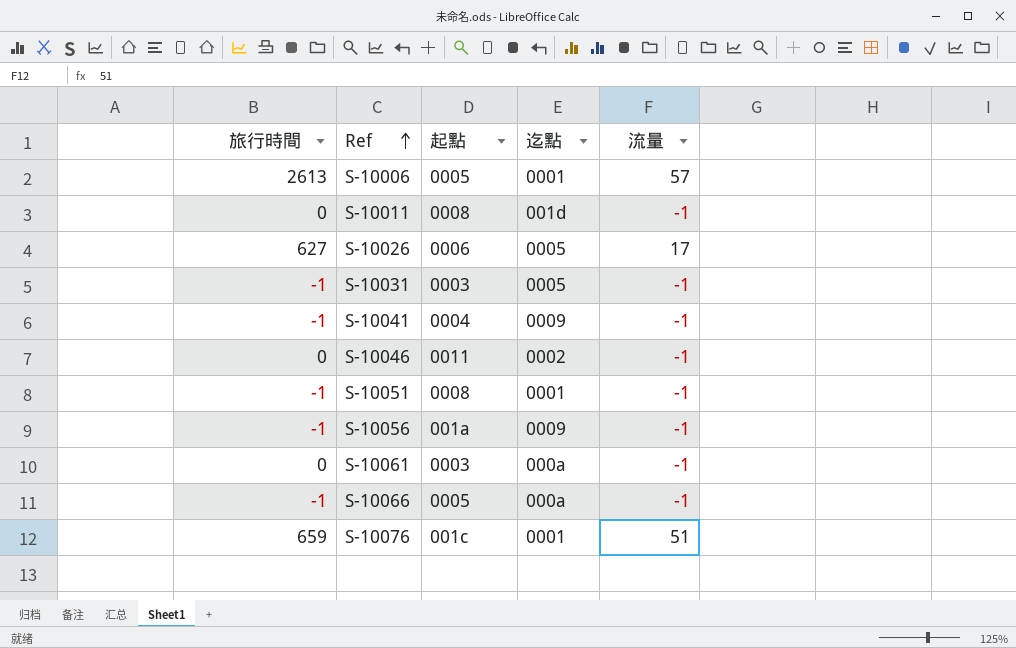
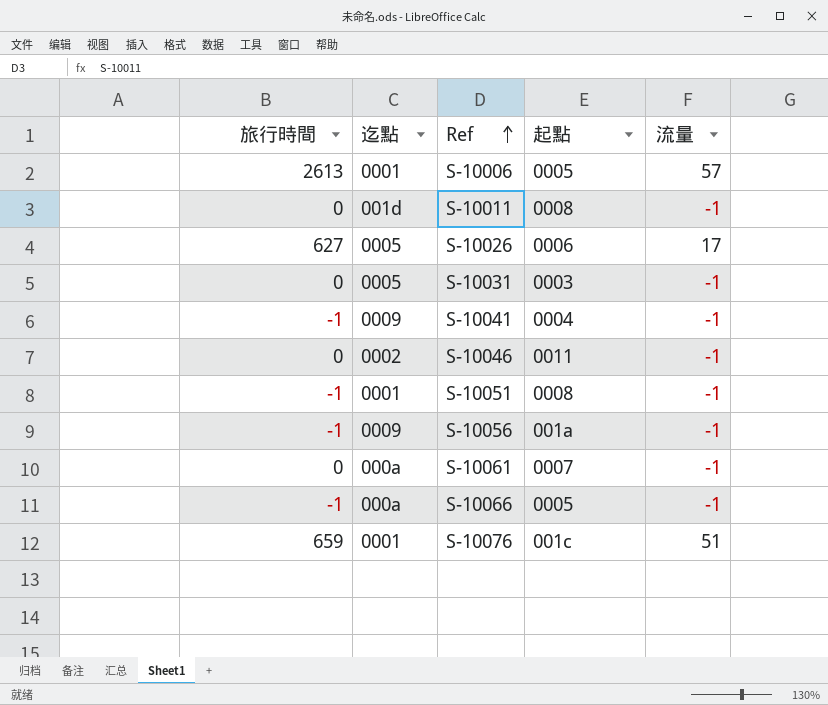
column 迄點 | position: 4 -> 2
S-10031 | 旅行時間: -1 -> 0
S-10061 | 起點: 0003 -> 0007

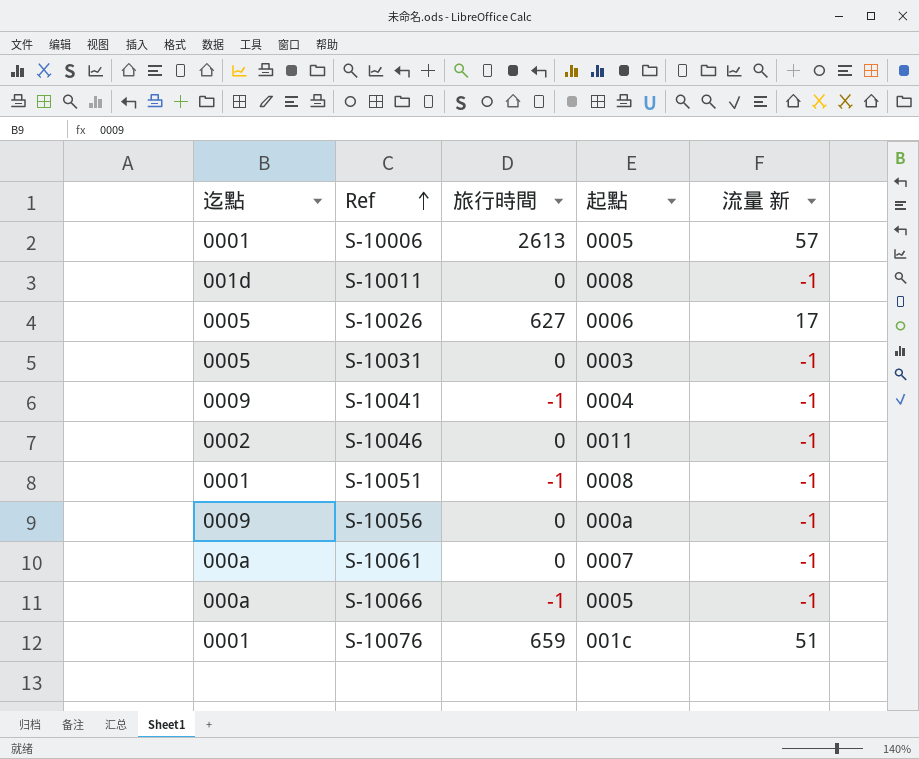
column 旅行時間 | position: 1 -> 3
column name: 流量 -> 流量 新
S-10056 | 旅行時間: -1 -> 0
S-10056 | 起點: 001a -> 000a

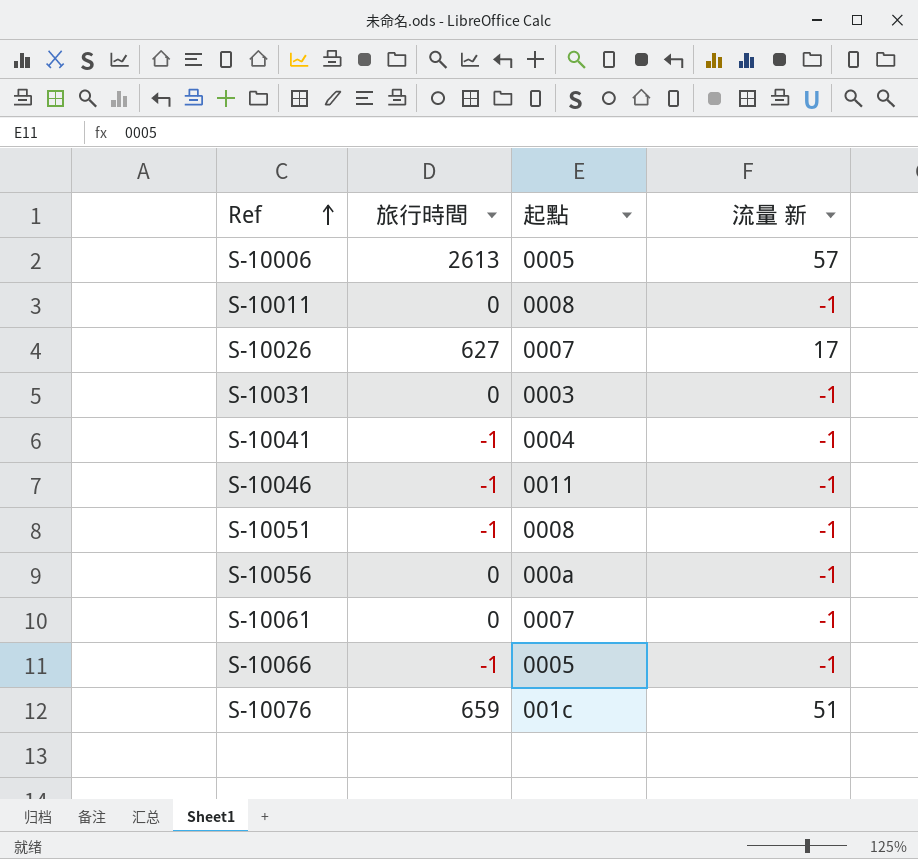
column 迄點 | position: 1 -> none
S-10026 | 起點: 0006 -> 0007
S-10046 | 旅行時間: 0 -> -1

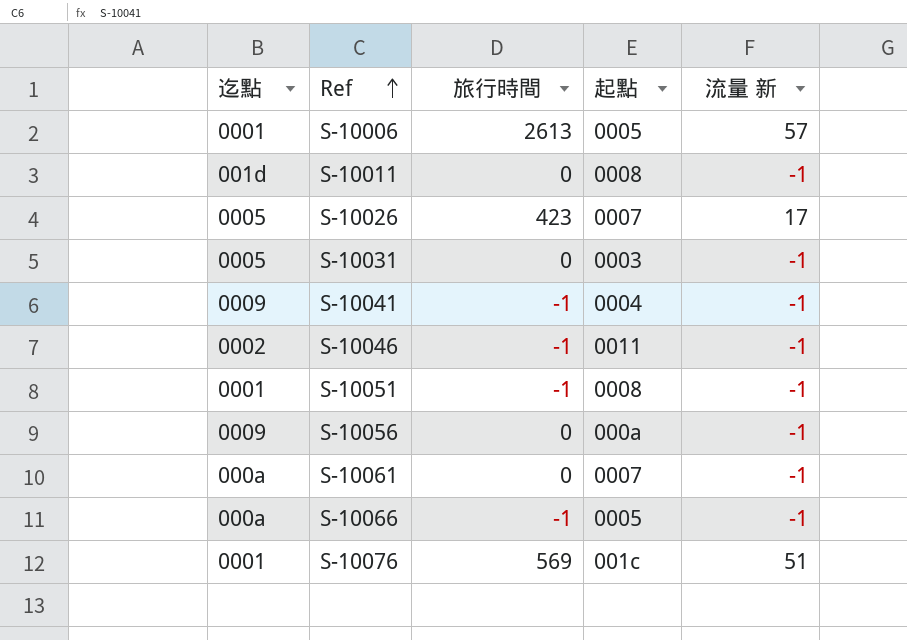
column 迄點 | position: none -> 1
S-10026 | 旅行時間: 627 -> 423
S-10076 | 旅行時間: 659 -> 569

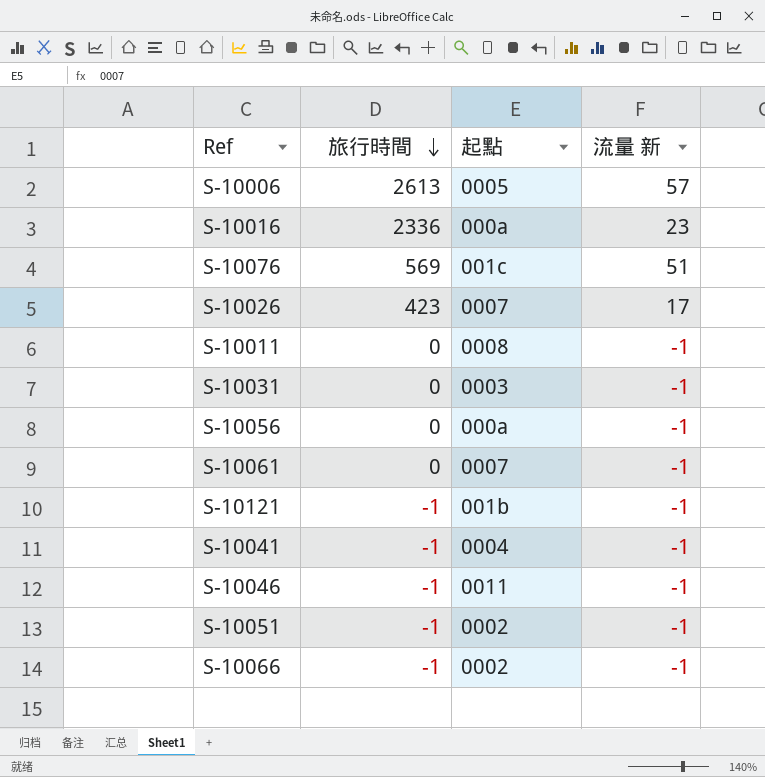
row order: Ref ascending -> 旅行時間 descending
column 迄點 | position: 1 -> none
row S-10016: none -> 2336 | 000a | 23
row S-10121: none -> -1 | 001b | -1
S-10051 | 起點: 0008 -> 0002
S-10066 | 起點: 0005 -> 0002

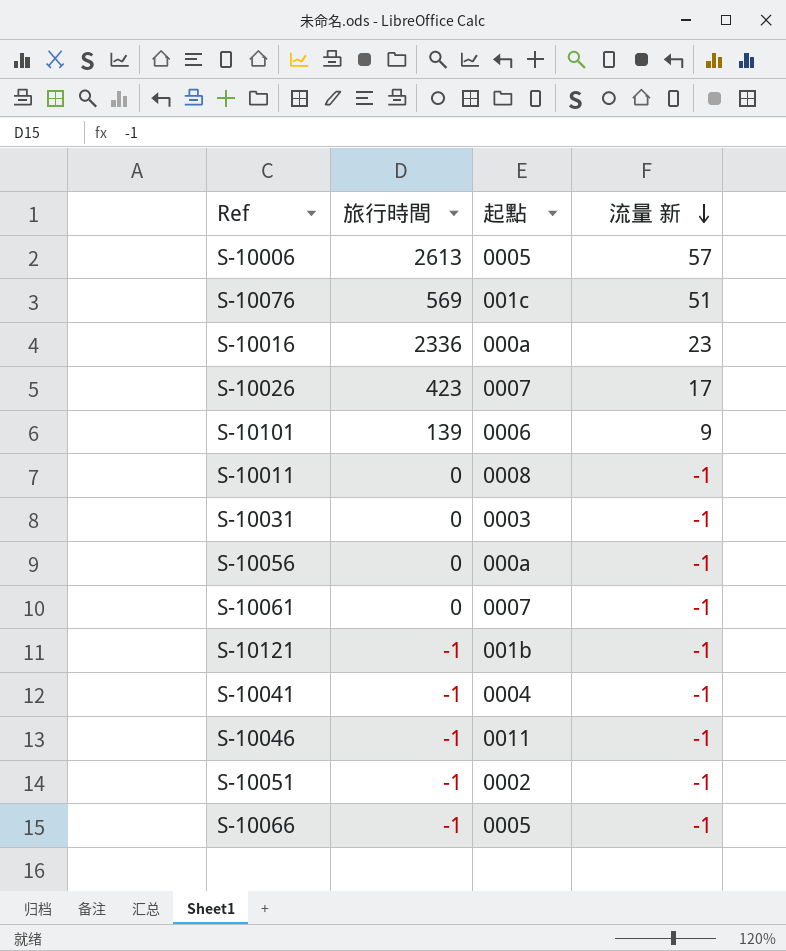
row order: 旅行時間 descending -> 流量 新 descending
row S-10101: none -> 139 | 0006 | 9
S-10066 | 起點: 0002 -> 0005

